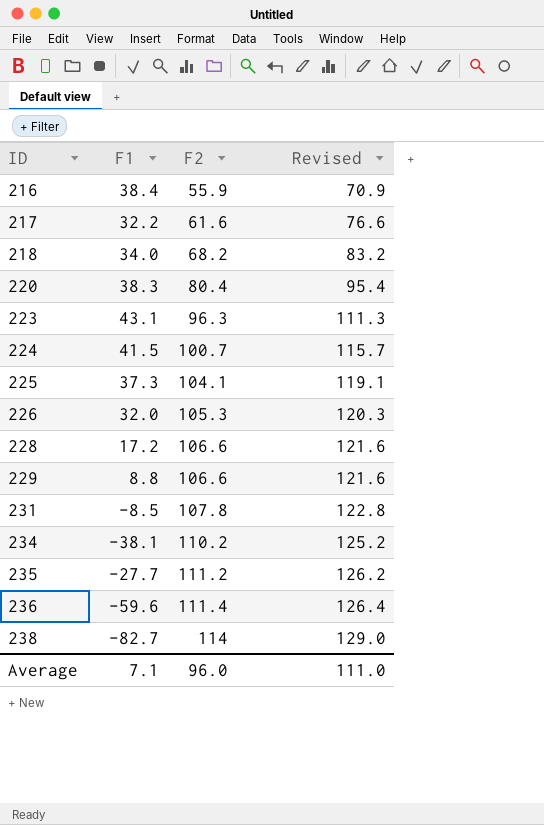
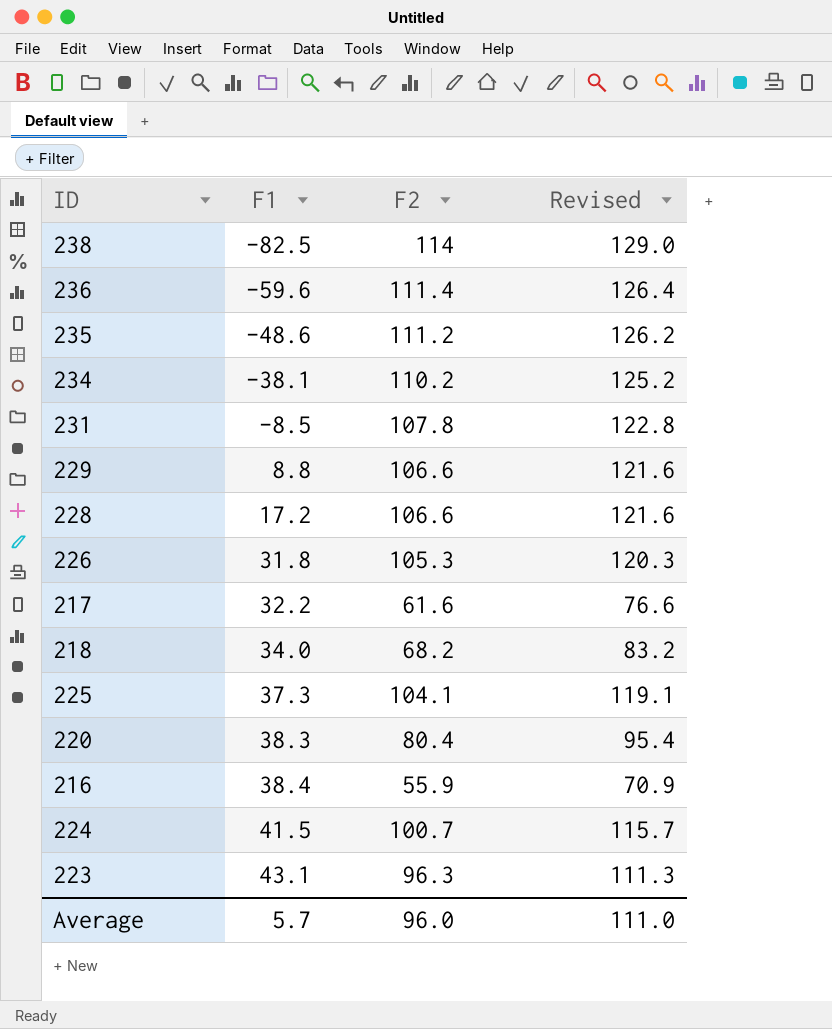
row order: ID ascending -> F1 ascending
238 | F1: -82.7 -> -82.5
235 | F1: -27.7 -> -48.6
226 | F1: 32.0 -> 31.8
Average | F1: 7.1 -> 5.7

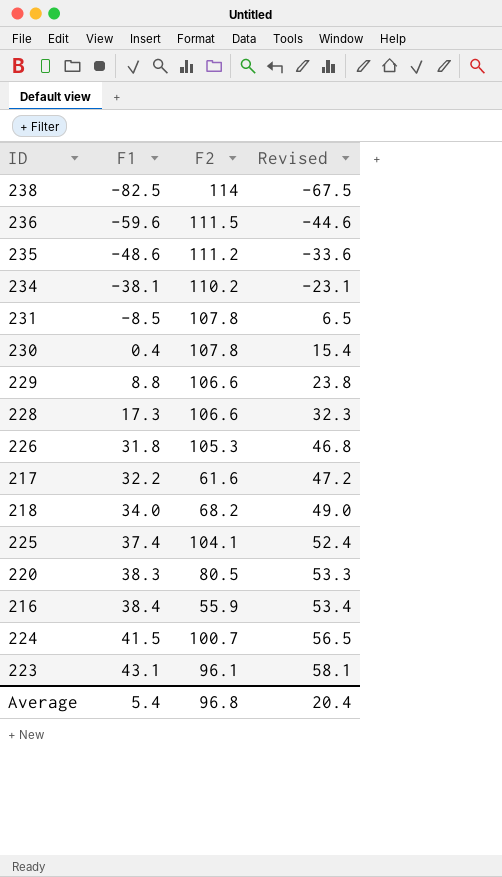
column Revised | formula: [F2] + 15 -> [F1] + 15
236 | F2: 111.4 -> 111.5
row 230: none -> 0.4 | 107.8 | 15.4
228 | F1: 17.2 -> 17.3
225 | F1: 37.3 -> 37.4
220 | F2: 80.4 -> 80.5
223 | F2: 96.3 -> 96.1
Average | F1: 5.7 -> 5.4
Average | F2: 96.0 -> 96.8
Average | Revised: 111.0 -> 20.4

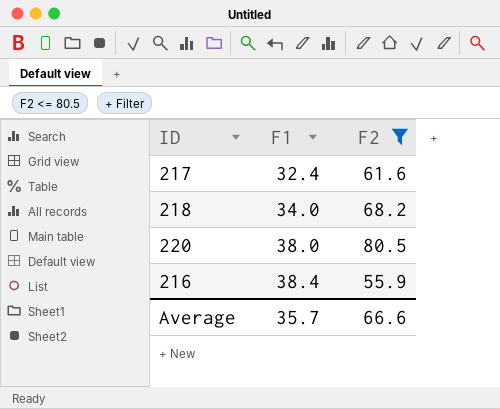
filter: none -> F2 <= 80.5
column Revised | formula: [F1] + 15 -> none
217 | F1: 32.2 -> 32.4
220 | F1: 38.3 -> 38.0
Average | F1: 5.4 -> 35.7
Average | F2: 96.8 -> 66.6

